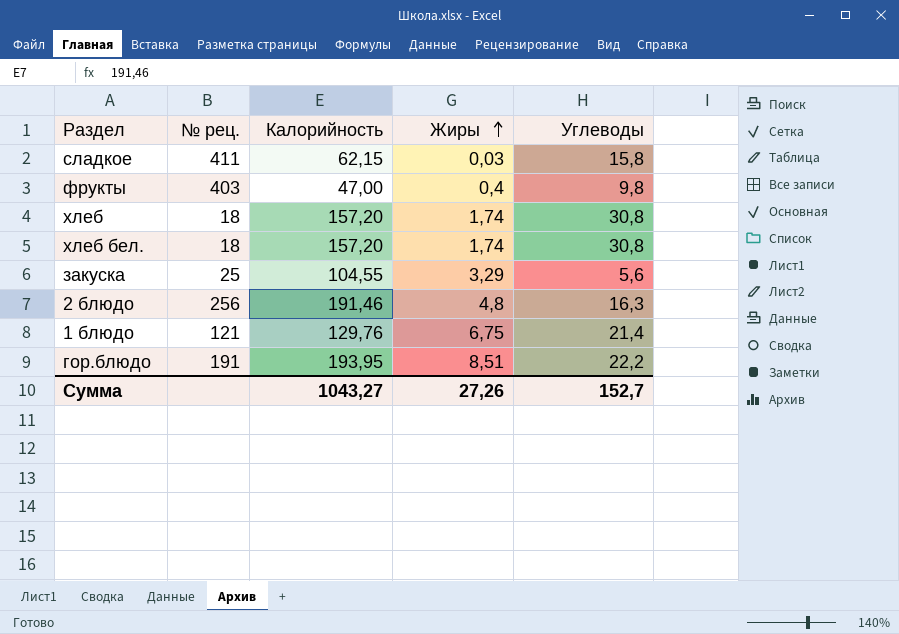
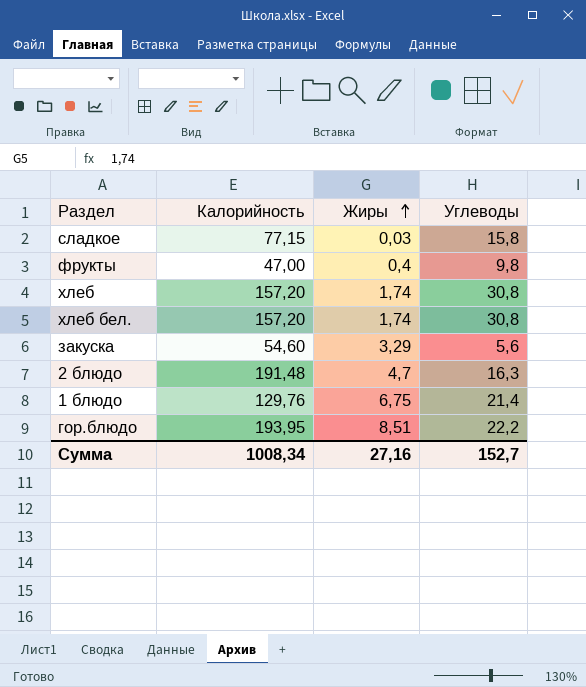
column № рец. | position: 2 -> none
сладкое | Калорийность: 62,15 -> 77,15
закуска | Калорийность: 104,55 -> 54,60
2 блюдо | Калорийность: 191,46 -> 191,48
2 блюдо | Жиры: 4,8 -> 4,7
Сумма | Калорийность: 1043,27 -> 1008,34
Сумма | Жиры: 27,26 -> 27,16

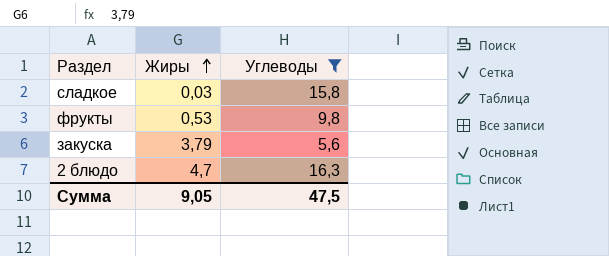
filter: none -> Углеводы <= 16,3
column Калорийность | position: 2 -> none
фрукты | Жиры: 0,4 -> 0,53
закуска | Жиры: 3,29 -> 3,79
Сумма | Жиры: 27,16 -> 9,05
Сумма | Углеводы: 152,7 -> 47,5

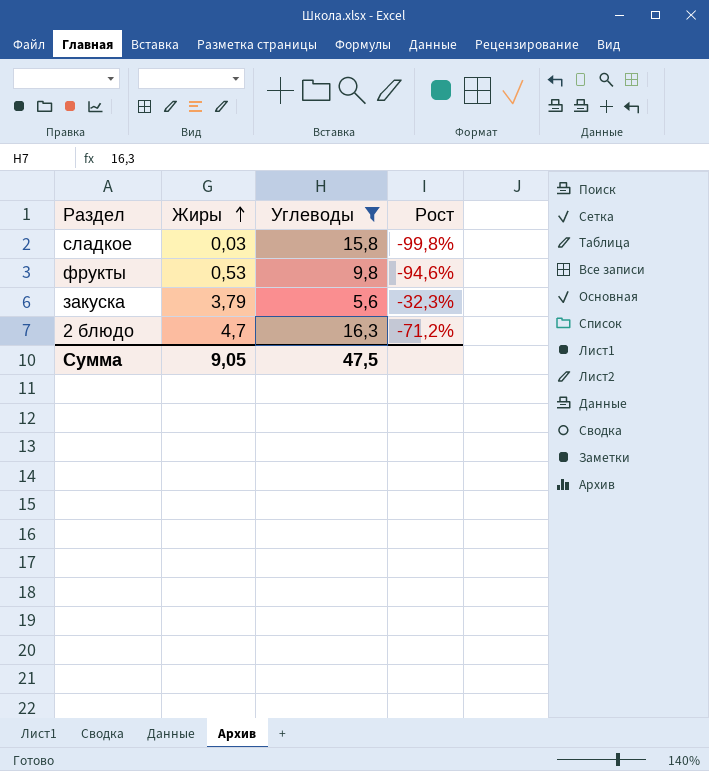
column Рост | formula: none -> ([Жиры] - [Углеводы]) / [Углеводы]

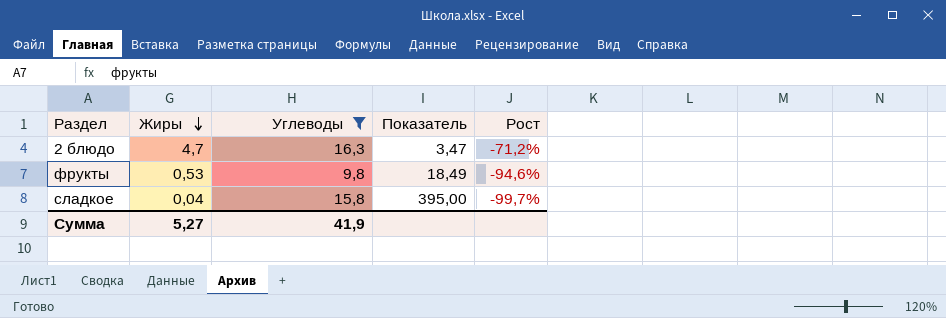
row order: Жиры ascending -> Жиры descending
column Показатель | formula: none -> [Углеводы] / [Жиры]
row закуска: 3,79 | 5,6 | -32,3% -> none
сладкое | Жиры: 0,03 -> 0,04
сладкое | Рост: -99,8% -> -99,7%
Сумма | Жиры: 9,05 -> 5,27
Сумма | Углеводы: 47,5 -> 41,9

